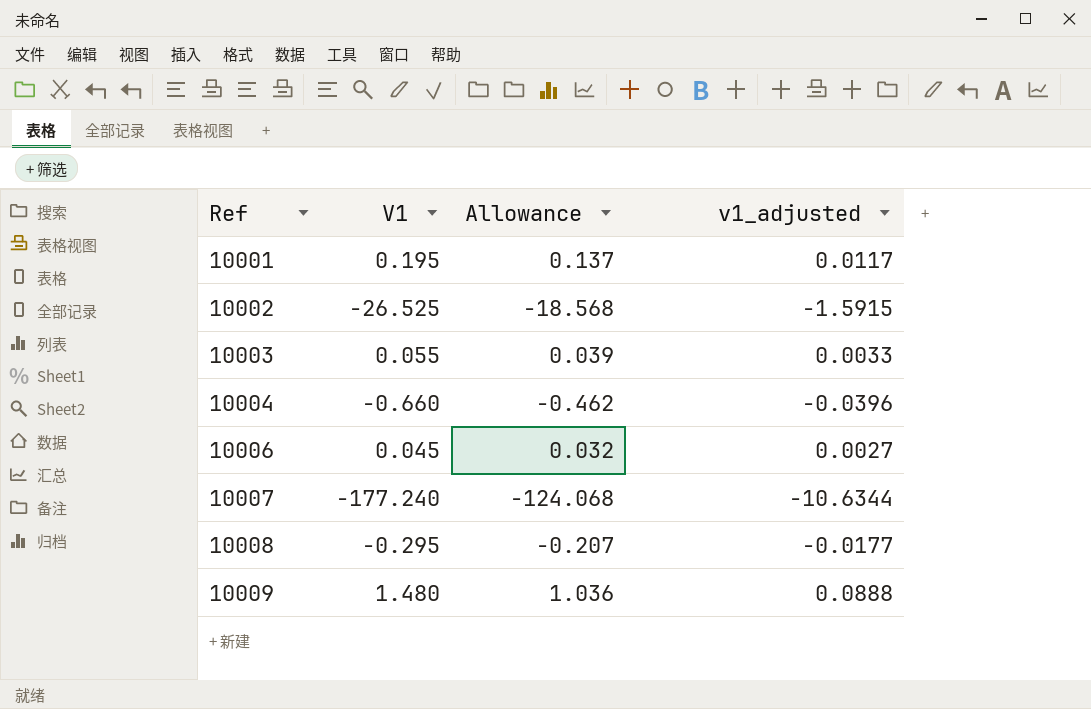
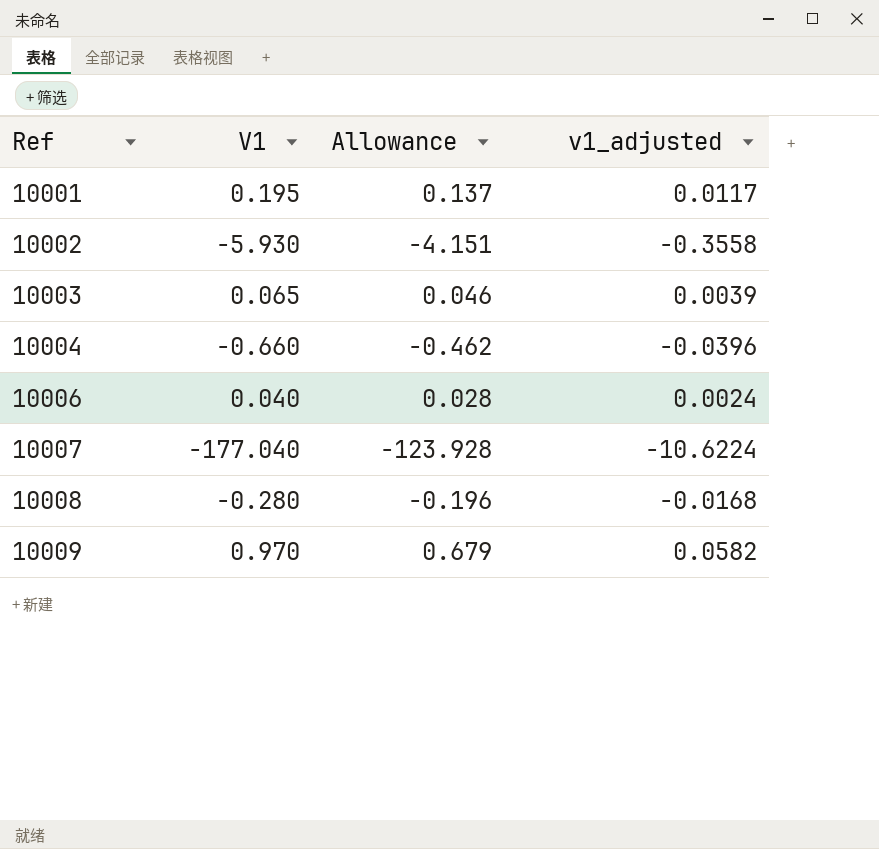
10002 | V1: -26.525 -> -5.930
10002 | Allowance: -18.568 -> -4.151
10002 | v1_adjusted: -1.5915 -> -0.3558
10003 | V1: 0.055 -> 0.065
10003 | Allowance: 0.039 -> 0.046
10003 | v1_adjusted: 0.0033 -> 0.0039
10006 | V1: 0.045 -> 0.040
10006 | Allowance: 0.032 -> 0.028
10006 | v1_adjusted: 0.0027 -> 0.0024
10007 | V1: -177.240 -> -177.040
10007 | Allowance: -124.068 -> -123.928
10007 | v1_adjusted: -10.6344 -> -10.6224
10008 | V1: -0.295 -> -0.280
10008 | Allowance: -0.207 -> -0.196
10008 | v1_adjusted: -0.0177 -> -0.0168
10009 | V1: 1.480 -> 0.970
10009 | Allowance: 1.036 -> 0.679
10009 | v1_adjusted: 0.0888 -> 0.0582

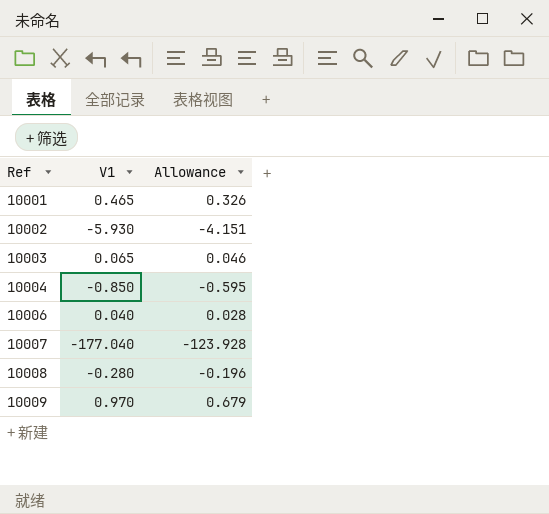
column v1_adjusted | formula: [V1] * 0.06 -> none
10001 | V1: 0.195 -> 0.465
10001 | Allowance: 0.137 -> 0.326
10004 | V1: -0.660 -> -0.850
10004 | Allowance: -0.462 -> -0.595

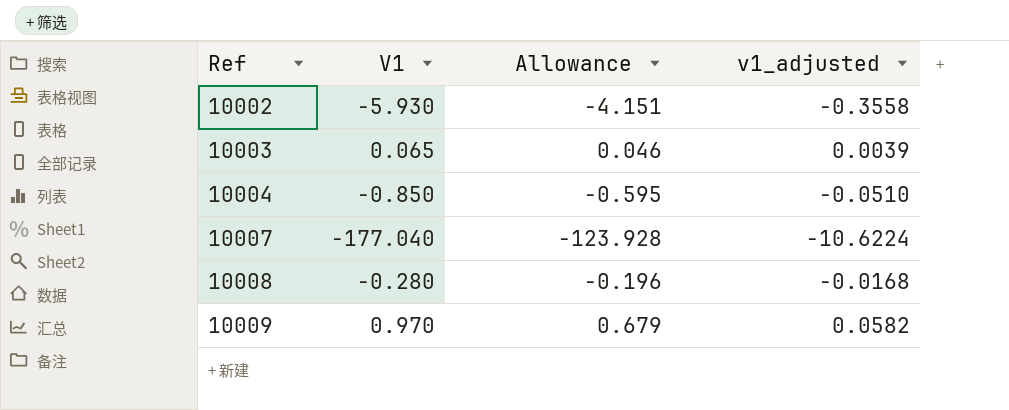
column v1_adjusted | formula: none -> [V1] * 0.06
row 10001: 0.465 | 0.326 -> none
row 10006: 0.040 | 0.028 -> none

